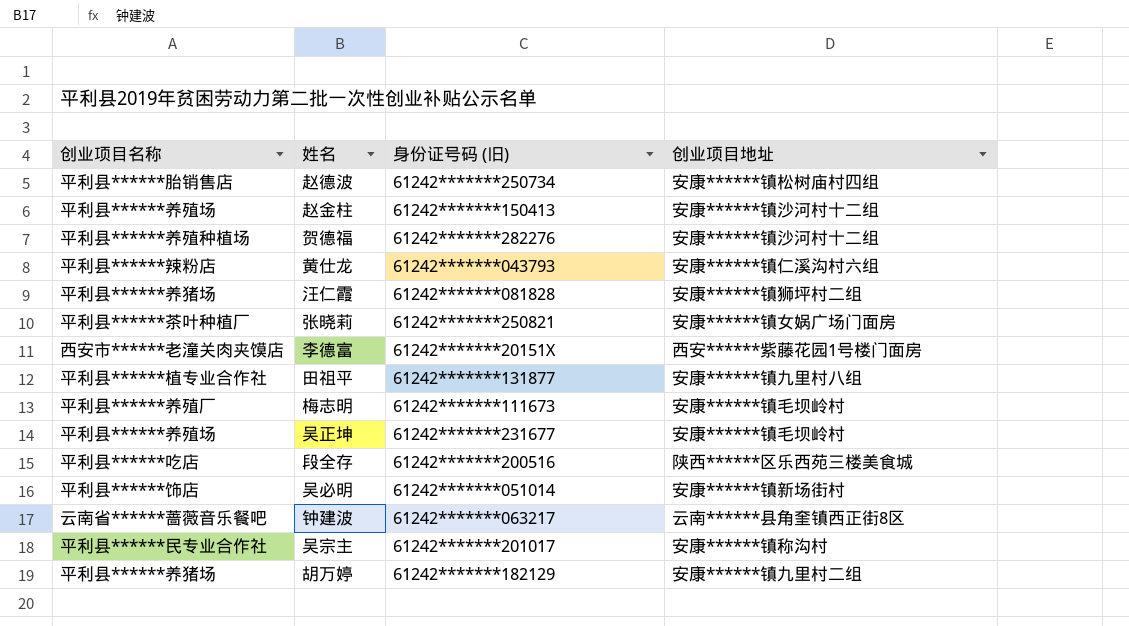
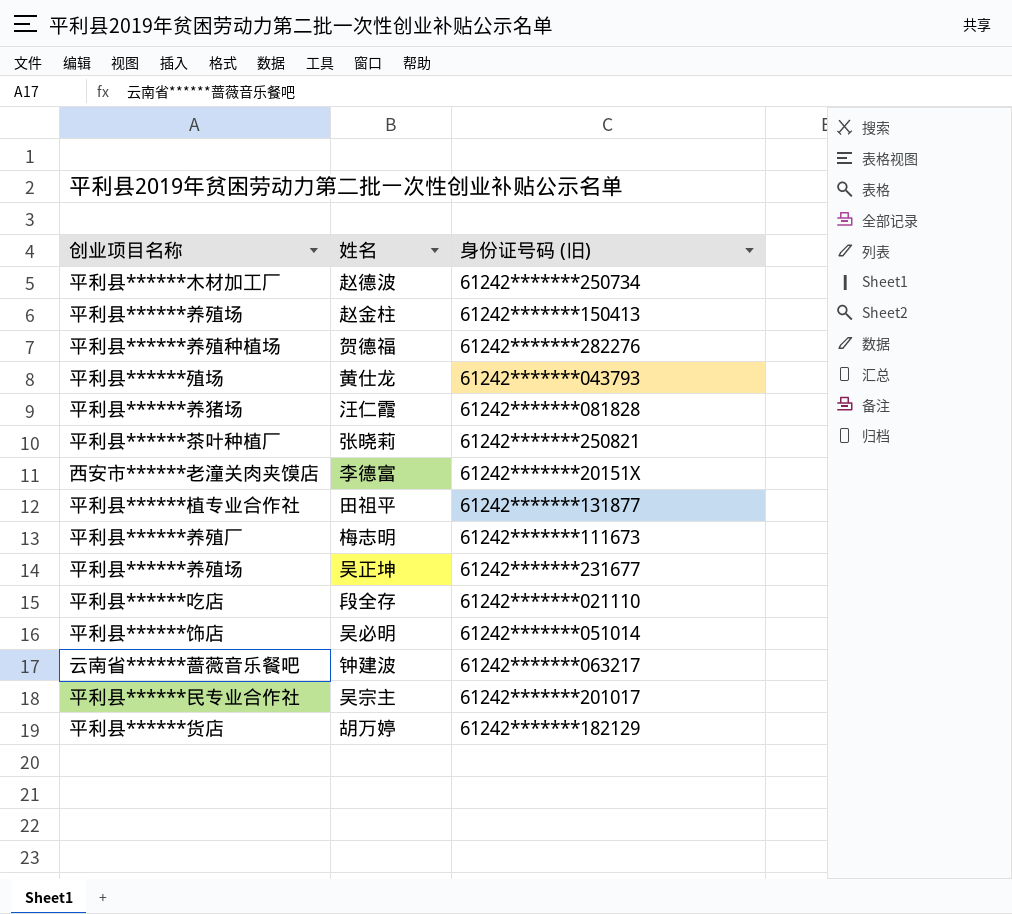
column 创业项目地址 | position: 4 -> none
赵德波 | 创业项目名称: 平利县******胎销售店 -> 平利县******木材加工厂
黄仕龙 | 创业项目名称: 平利县******辣粉店 -> 平利县******殖场
段全存 | 身份证号码 (旧): 61242*******200516 -> 61242*******021110
胡万婷 | 创业项目名称: 平利县******养猪场 -> 平利县******货店

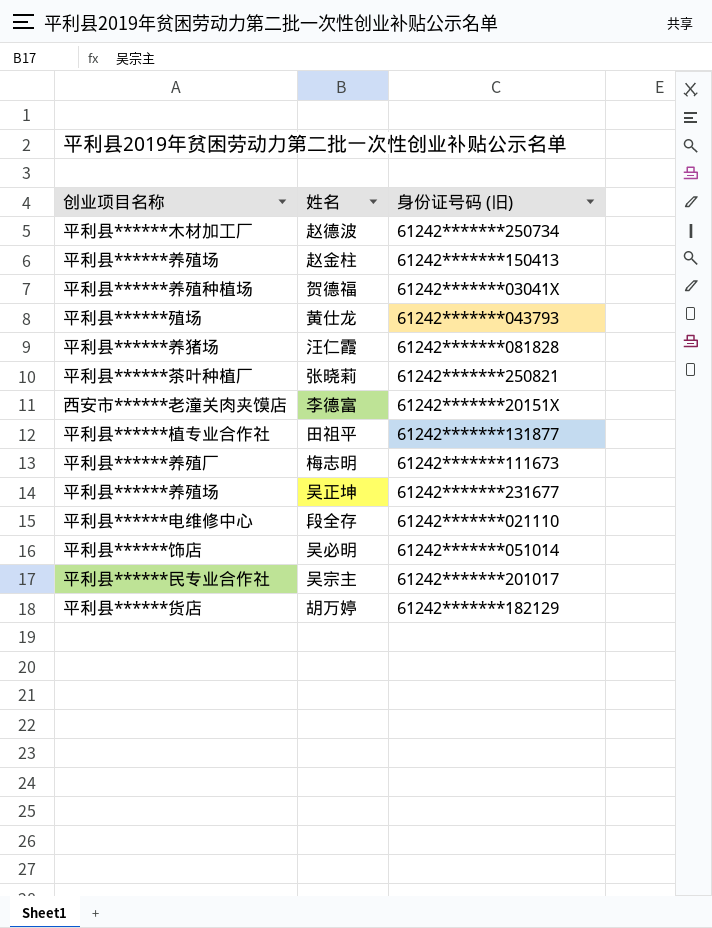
row 钟建波: 云南省******蔷薇音乐餐吧 | 61242*******063217 -> none
贺德福 | 身份证号码 (旧): 61242*******282276 -> 61242*******03041X
段全存 | 创业项目名称: 平利县******吃店 -> 平利县******电维修中心

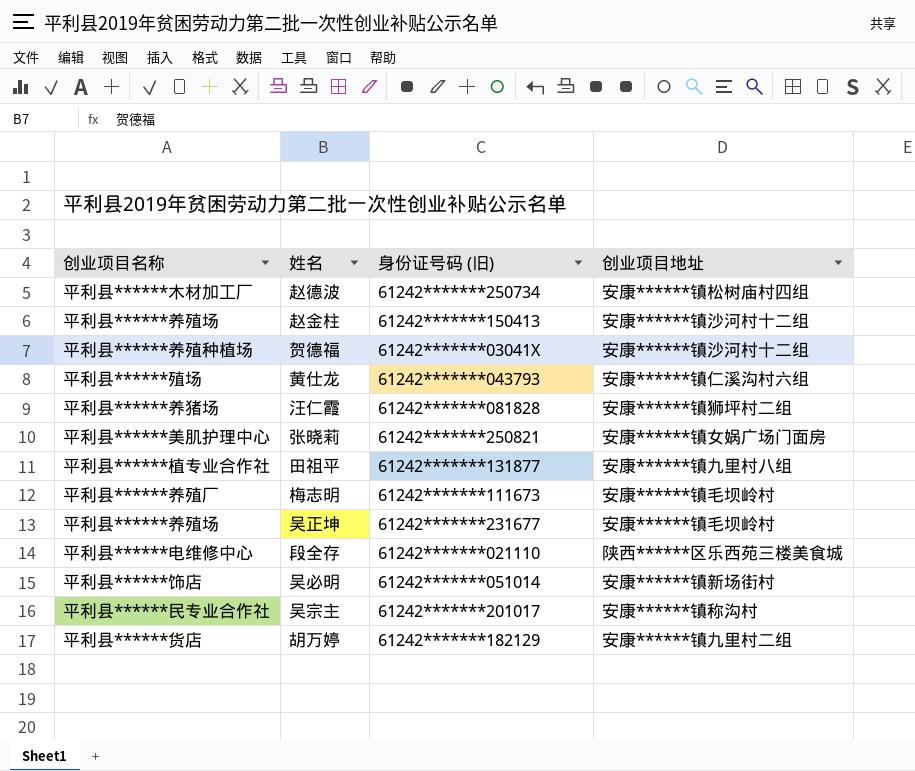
column 创业项目地址 | position: none -> 4
row 李德富: 西安市******老潼关肉夹馍店 | 61242*******20151X -> none
张晓莉 | 创业项目名称: 平利县******茶叶种植厂 -> 平利县******美肌护理中心

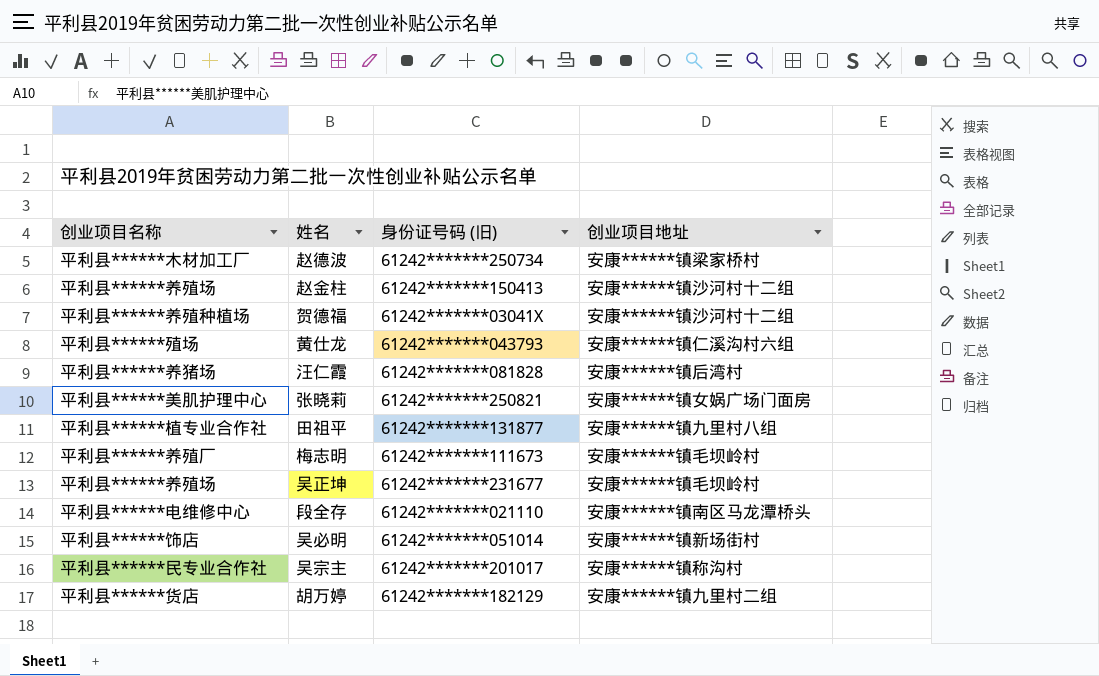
赵德波 | 创业项目地址: 安康******镇松树庙村四组 -> 安康******镇梁家桥村
汪仁霞 | 创业项目地址: 安康******镇狮坪村二组 -> 安康******镇后湾村
段全存 | 创业项目地址: 陕西******区乐西苑三楼美食城 -> 安康******镇南区马龙潭桥头

